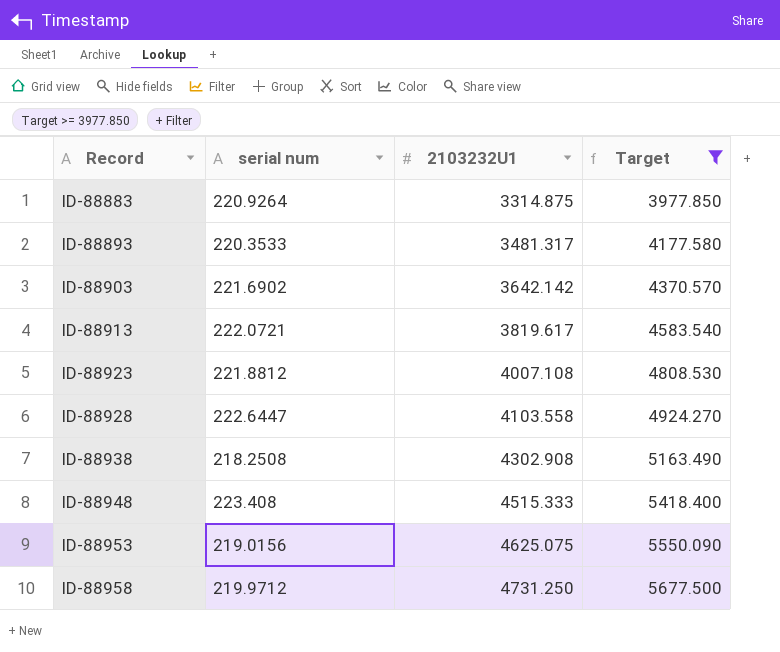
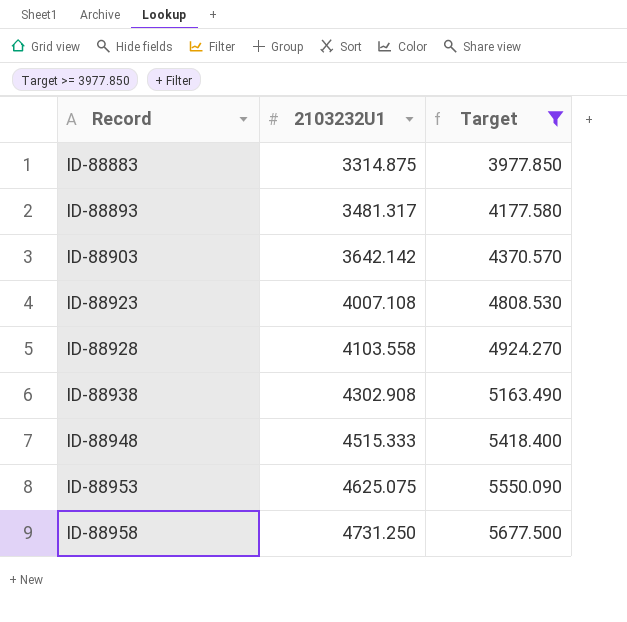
column serial num | position: 2 -> none
row ID-88913: 222.0721 | 3819.617 | 4583.540 -> none

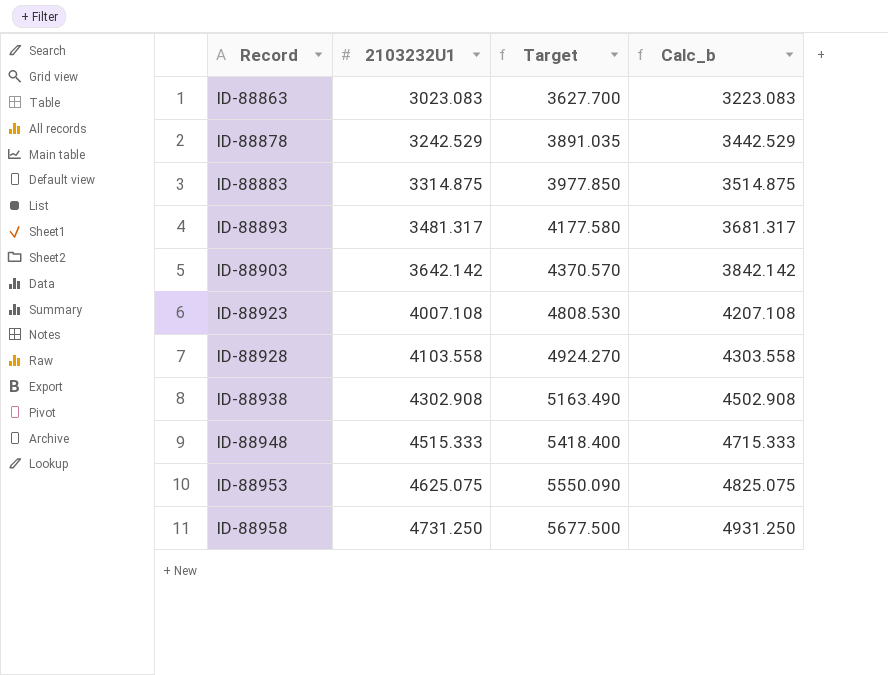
filter: Target >= 3977.850 -> none
column Calc_b | formula: none -> [2103232U1] + 200

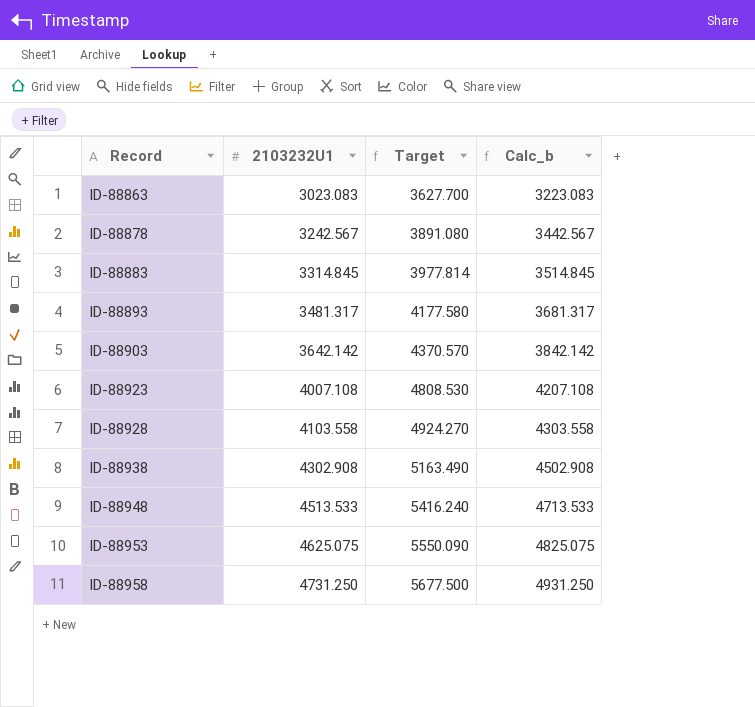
ID-88878 | 2103232U1: 3242.529 -> 3242.567
ID-88878 | Target: 3891.035 -> 3891.080
ID-88878 | Calc_b: 3442.529 -> 3442.567
ID-88883 | 2103232U1: 3314.875 -> 3314.845
ID-88883 | Target: 3977.850 -> 3977.814
ID-88883 | Calc_b: 3514.875 -> 3514.845
ID-88948 | 2103232U1: 4515.333 -> 4513.533
ID-88948 | Target: 5418.400 -> 5416.240
ID-88948 | Calc_b: 4715.333 -> 4713.533

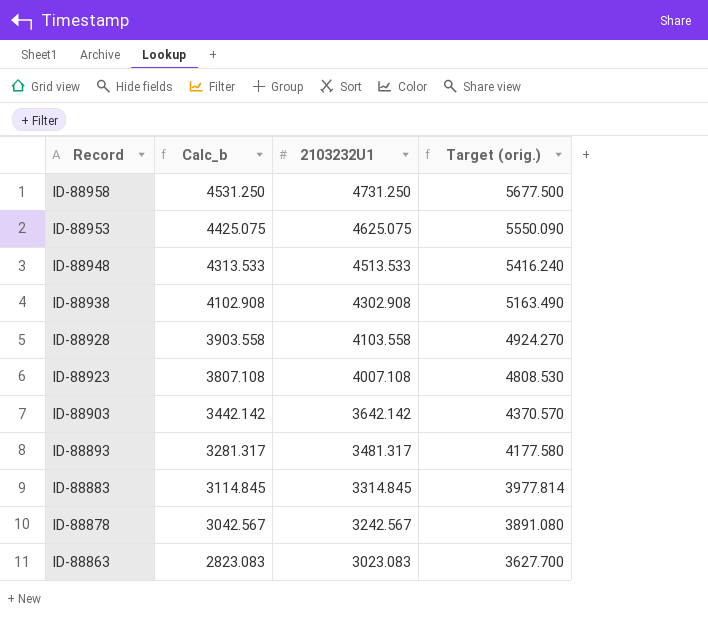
row order: Record ascending -> Record descending
column Calc_b | formula: [2103232U1] + 200 -> [2103232U1] - 200
column Calc_b | position: 4 -> 2
column name: Target -> Target (orig.)

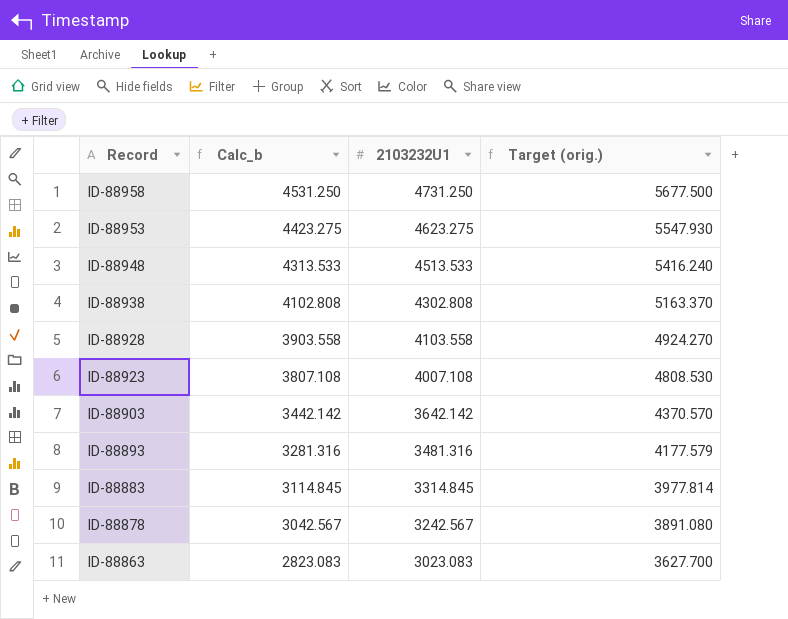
ID-88953 | Calc_b: 4425.075 -> 4423.275
ID-88953 | 2103232U1: 4625.075 -> 4623.275
ID-88953 | Target (orig.): 5550.090 -> 5547.930
ID-88938 | Calc_b: 4102.908 -> 4102.808
ID-88938 | 2103232U1: 4302.908 -> 4302.808
ID-88938 | Target (orig.): 5163.490 -> 5163.370
ID-88893 | Calc_b: 3281.317 -> 3281.316
ID-88893 | 2103232U1: 3481.317 -> 3481.316
ID-88893 | Target (orig.): 4177.580 -> 4177.579

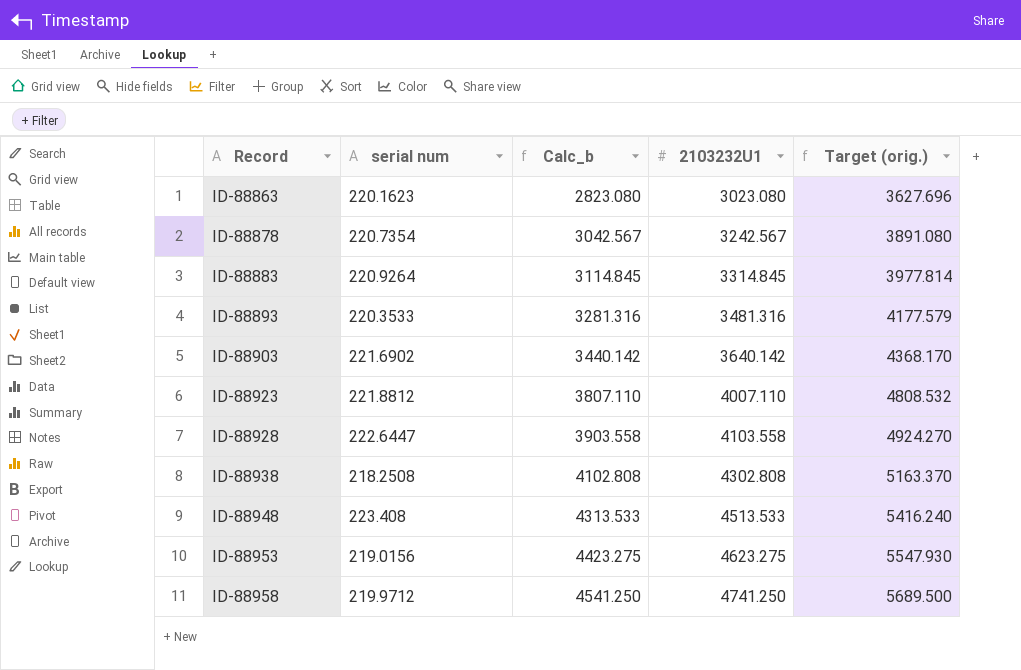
row order: Record descending -> Record ascending
column serial num | position: none -> 2
ID-88863 | Calc_b: 2823.083 -> 2823.080
ID-88863 | 2103232U1: 3023.083 -> 3023.080
ID-88863 | Target (orig.): 3627.700 -> 3627.696
ID-88903 | Calc_b: 3442.142 -> 3440.142
ID-88903 | 2103232U1: 3642.142 -> 3640.142
ID-88903 | Target (orig.): 4370.570 -> 4368.170
ID-88923 | Calc_b: 3807.108 -> 3807.110
ID-88923 | 2103232U1: 4007.108 -> 4007.110
ID-88923 | Target (orig.): 4808.530 -> 4808.532
ID-88958 | Calc_b: 4531.250 -> 4541.250
ID-88958 | 2103232U1: 4731.250 -> 4741.250
ID-88958 | Target (orig.): 5677.500 -> 5689.500

